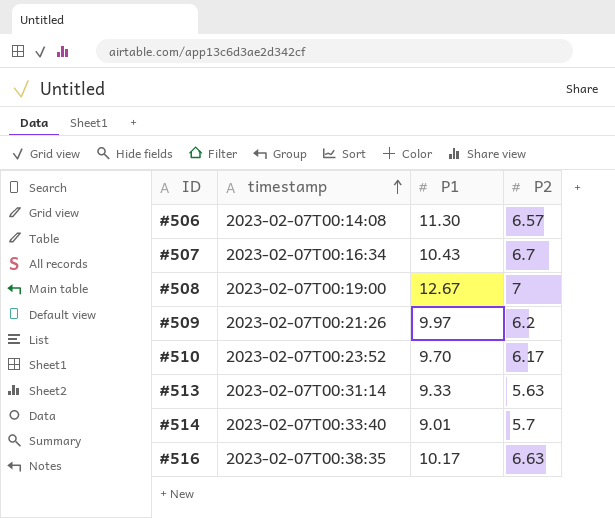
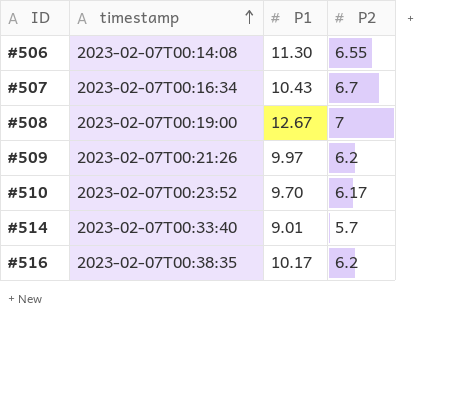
row #513: 2023-02-07T00:31:14 | 9.33 | 5.63 -> none
#506 | P2: 6.57 -> 6.55
#516 | P2: 6.63 -> 6.2

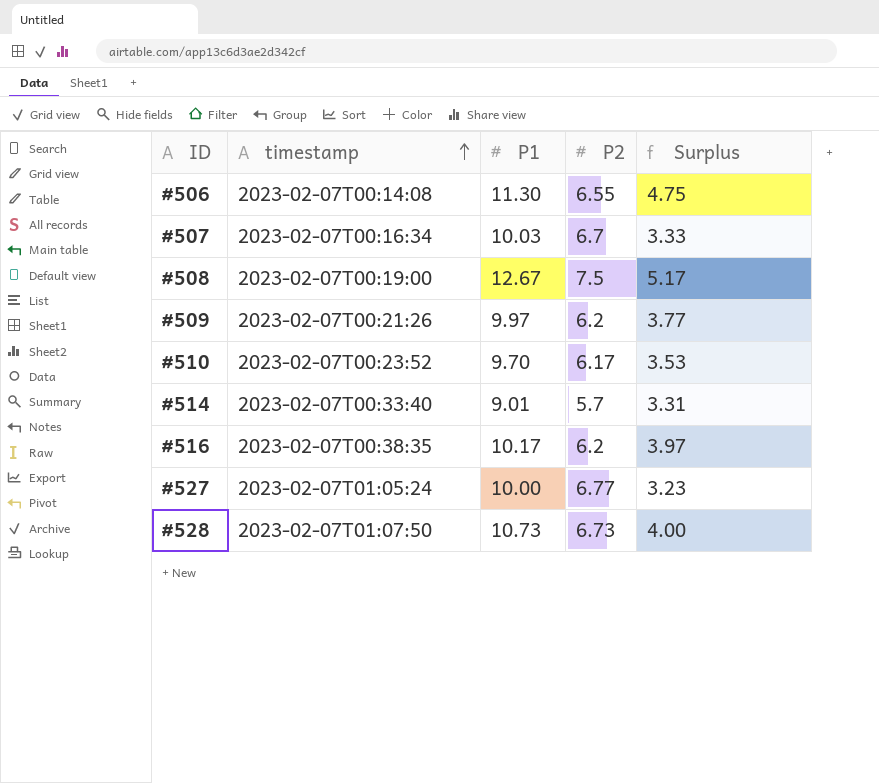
column Surplus | formula: none -> [P1] - [P2]
#507 | P1: 10.43 -> 10.03
#508 | P2: 7 -> 7.5
row #527: none -> 2023-02-07T01:05:24 | 10.00 | 6.77 | 3.23
row #528: none -> 2023-02-07T01:07:50 | 10.73 | 6.73 | 4.00

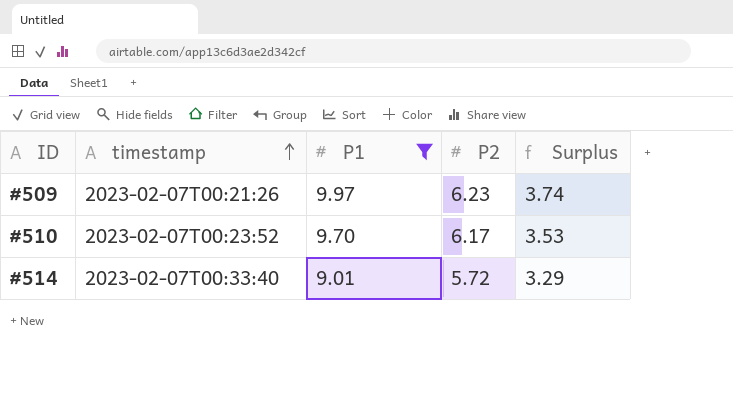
filter: none -> P1 <= 9.97
#509 | P2: 6.2 -> 6.23
#509 | Surplus: 3.77 -> 3.74
#514 | P2: 5.7 -> 5.72
#514 | Surplus: 3.31 -> 3.29

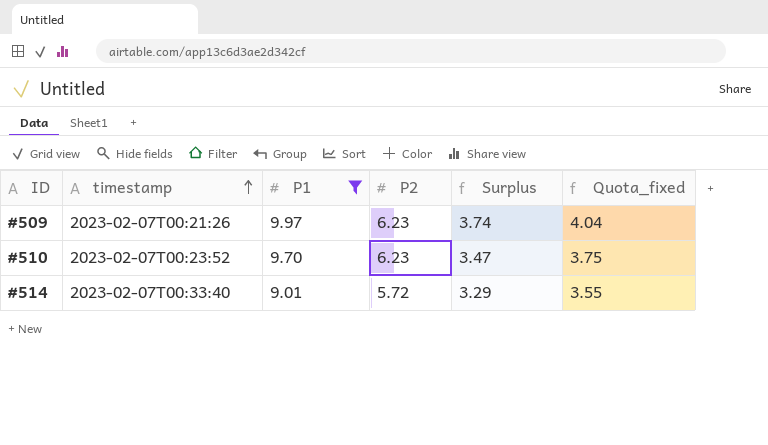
column Quota_fixed | formula: none -> [Surplus] * 1.08
#510 | P2: 6.17 -> 6.23
#510 | Surplus: 3.53 -> 3.47

